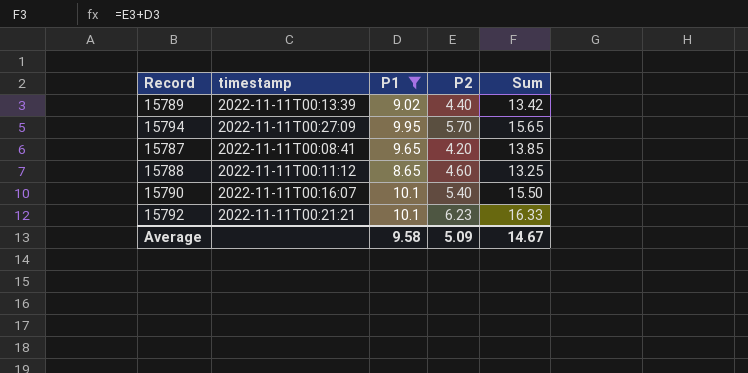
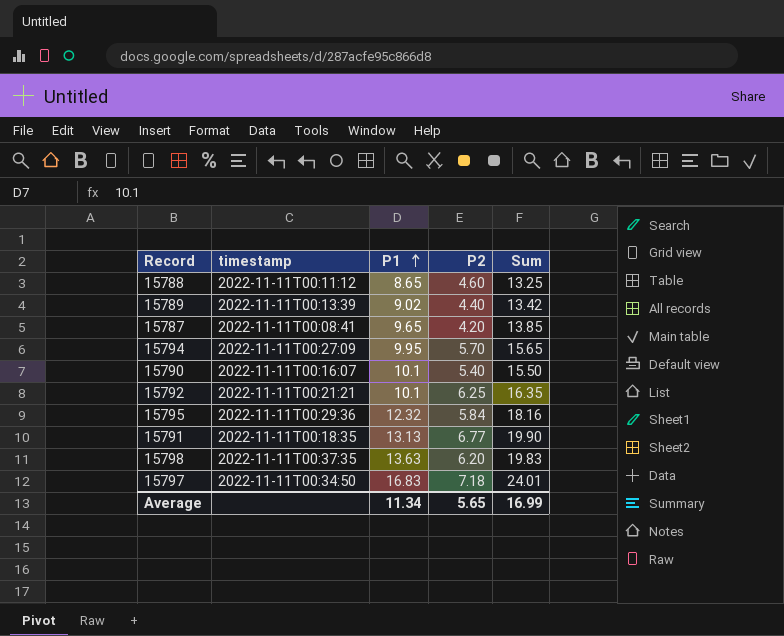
filter: P1 <= 10.1 -> none
row order: none -> P1 ascending
15792 | P2: 6.23 -> 6.25
15792 | Sum: 16.33 -> 16.35
Average | P1: 9.58 -> 11.34
Average | P2: 5.09 -> 5.65
Average | Sum: 14.67 -> 16.99

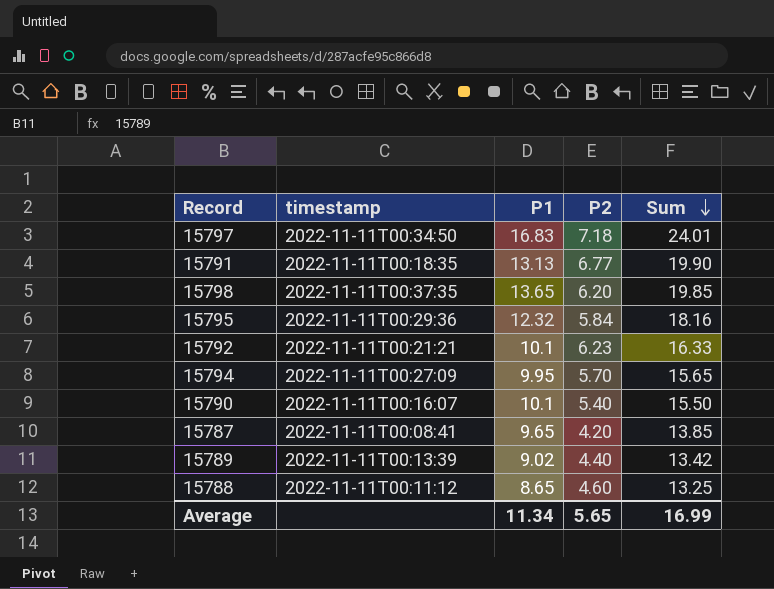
row order: P1 ascending -> Sum descending
15798 | P1: 13.63 -> 13.65
15798 | Sum: 19.83 -> 19.85
15792 | P2: 6.25 -> 6.23
15792 | Sum: 16.35 -> 16.33

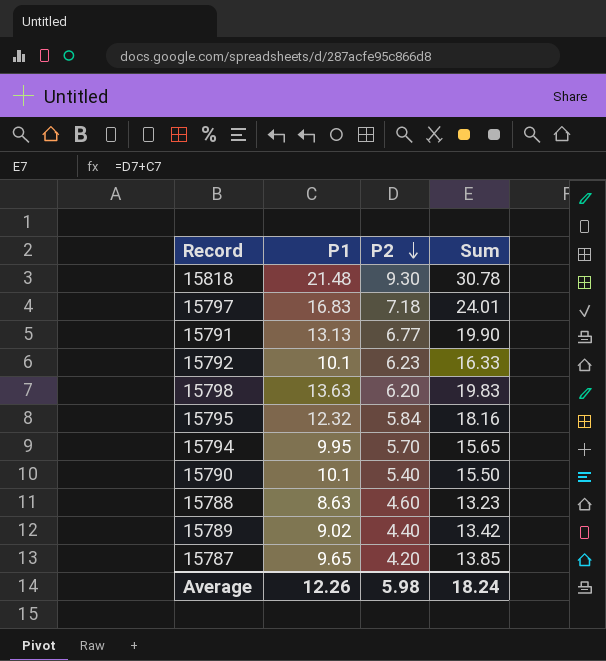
row order: Sum descending -> P2 descending
column timestamp | position: 2 -> none
row 15818: none -> 21.48 | 9.30 | 30.78
15798 | P1: 13.65 -> 13.63
15798 | Sum: 19.85 -> 19.83
15788 | P1: 8.65 -> 8.63
15788 | Sum: 13.25 -> 13.23
Average | P1: 11.34 -> 12.26
Average | P2: 5.65 -> 5.98
Average | Sum: 16.99 -> 18.24

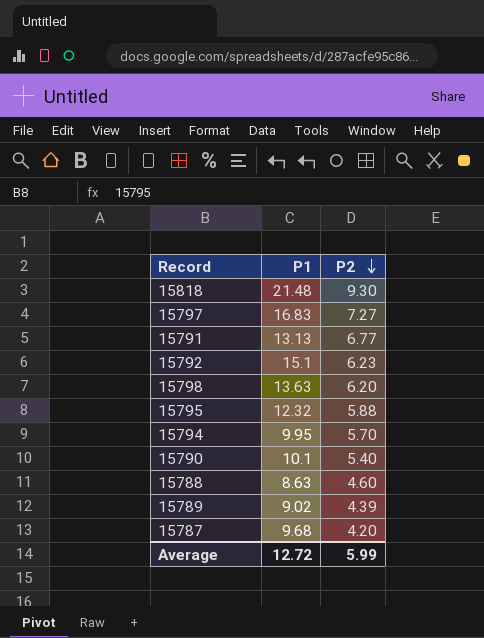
column Sum | formula: [P1] + [P2] -> none
15797 | P2: 7.18 -> 7.27
15792 | P1: 10.1 -> 15.1
15795 | P2: 5.84 -> 5.88
15789 | P2: 4.40 -> 4.39
15787 | P1: 9.65 -> 9.68
Average | P1: 12.26 -> 12.72
Average | P2: 5.98 -> 5.99

